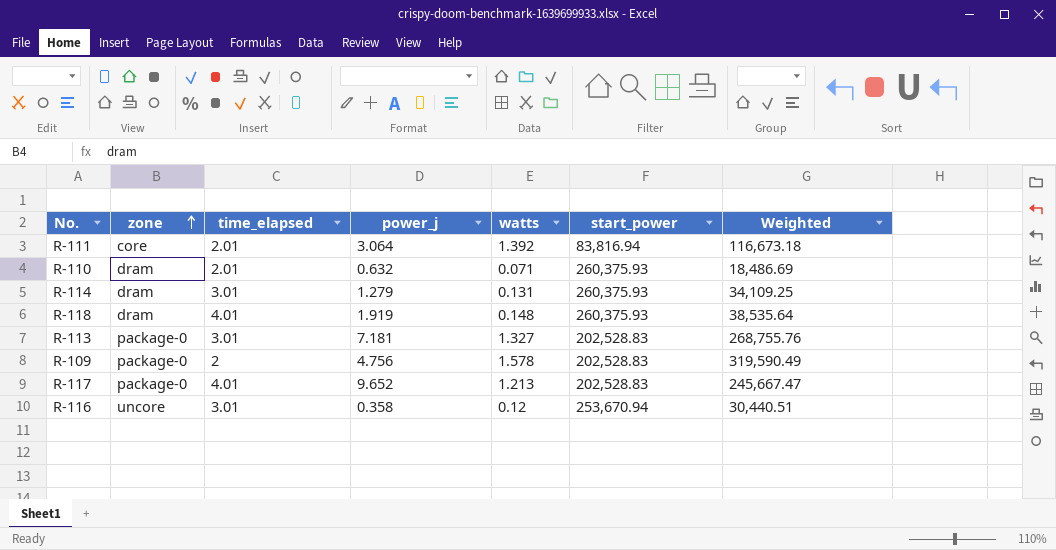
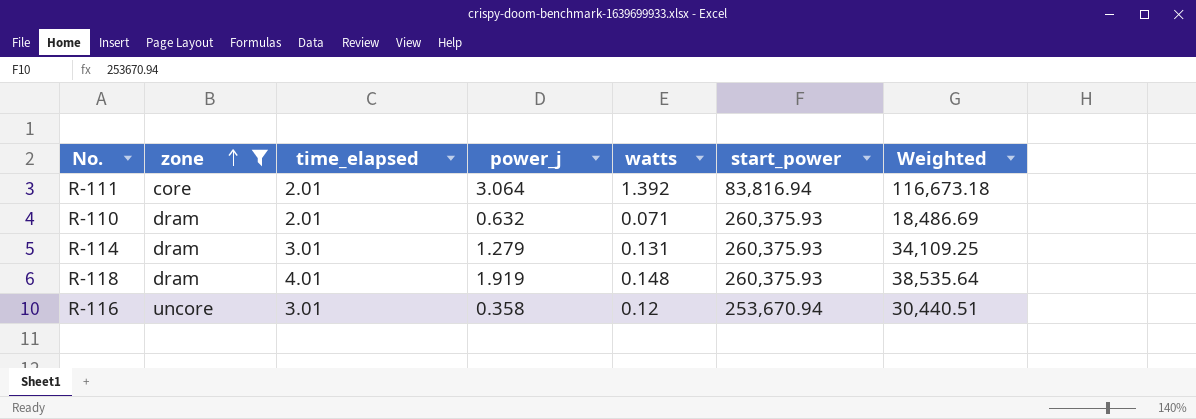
filter: none -> zone != package-0

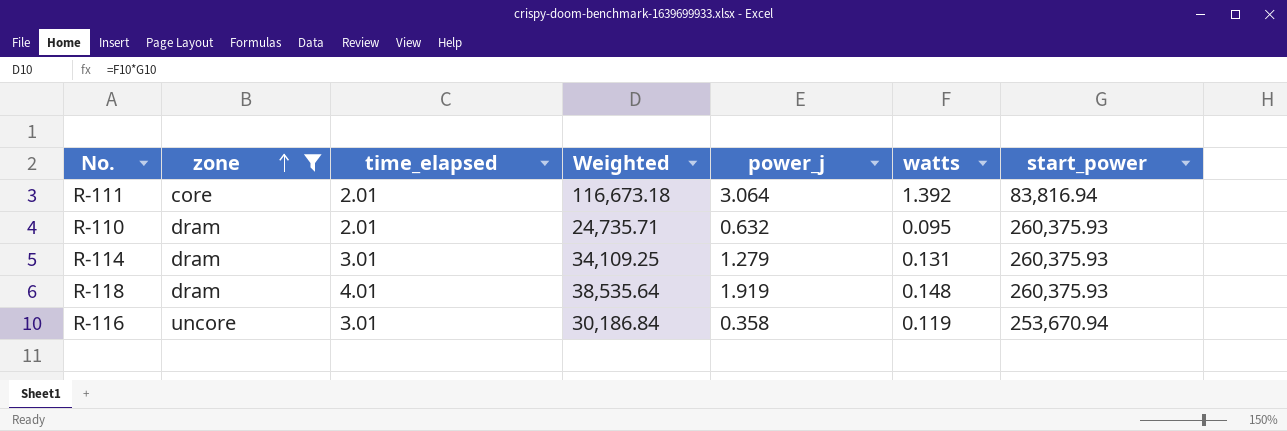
column Weighted | position: 7 -> 4
R-110 | Weighted: 18,486.69 -> 24,735.71
R-110 | watts: 0.071 -> 0.095
R-116 | Weighted: 30,440.51 -> 30,186.84
R-116 | watts: 0.12 -> 0.119

